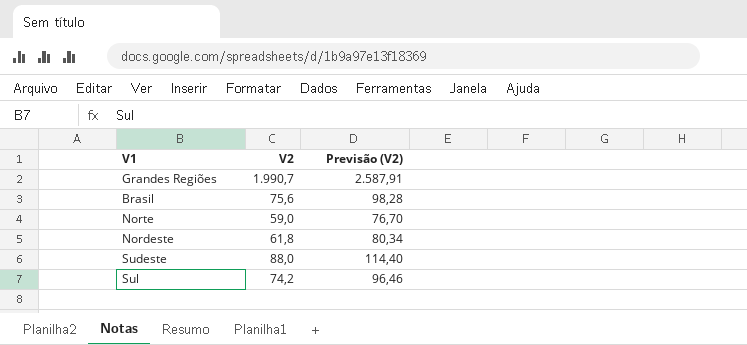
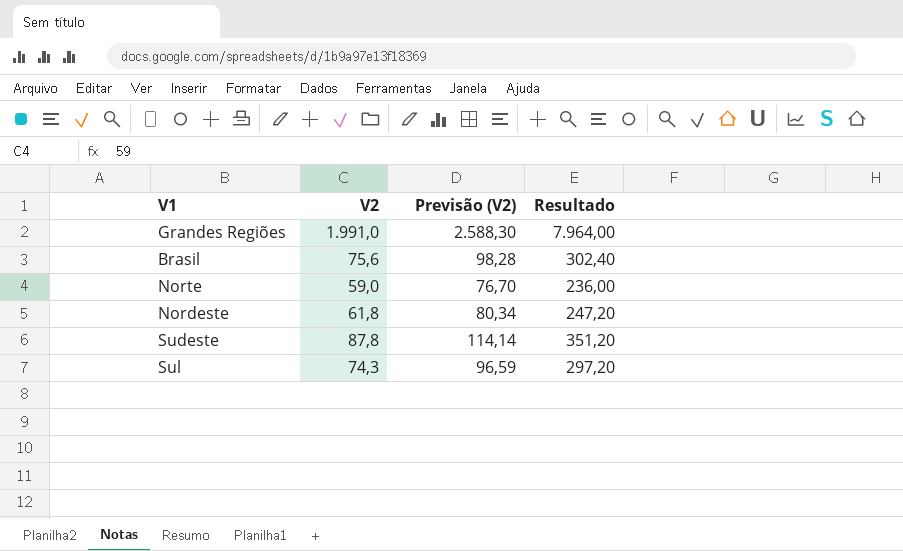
column Resultado | formula: none -> [V2] * 4
Grandes Regiões | V2: 1.990,7 -> 1.991,0
Grandes Regiões | Previsão (V2): 2.587,91 -> 2.588,30
Sudeste | V2: 88,0 -> 87,8
Sudeste | Previsão (V2): 114,40 -> 114,14
Sul | V2: 74,2 -> 74,3
Sul | Previsão (V2): 96,46 -> 96,59

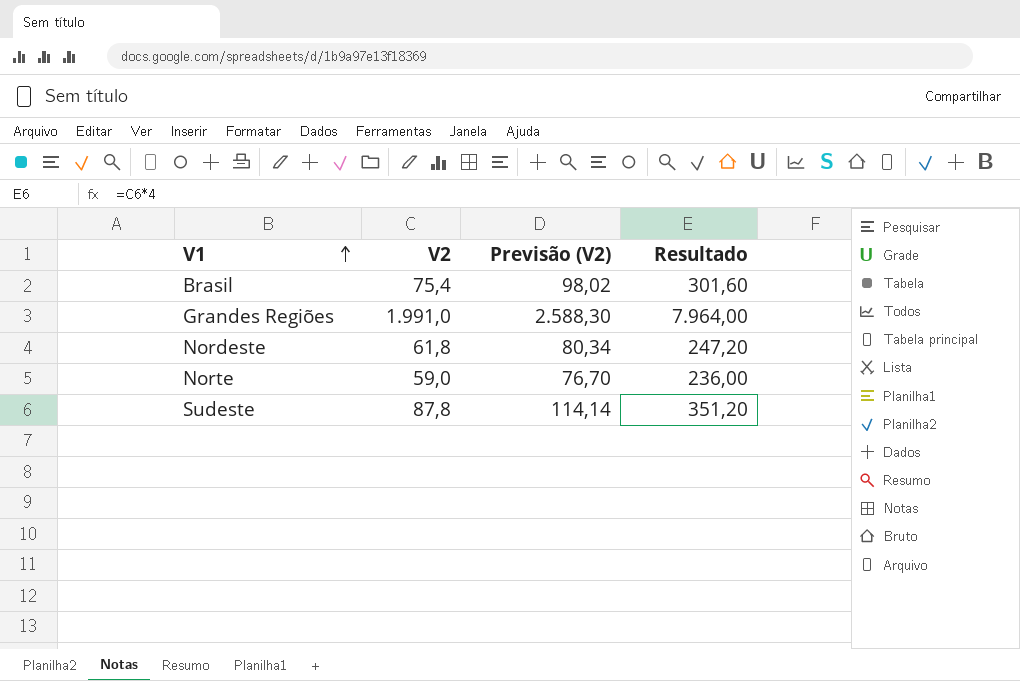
row order: none -> V1 ascending
row Sul: 74,3 | 96,59 | 297,20 -> none
Brasil | V2: 75,6 -> 75,4
Brasil | Previsão (V2): 98,28 -> 98,02
Brasil | Resultado: 302,40 -> 301,60

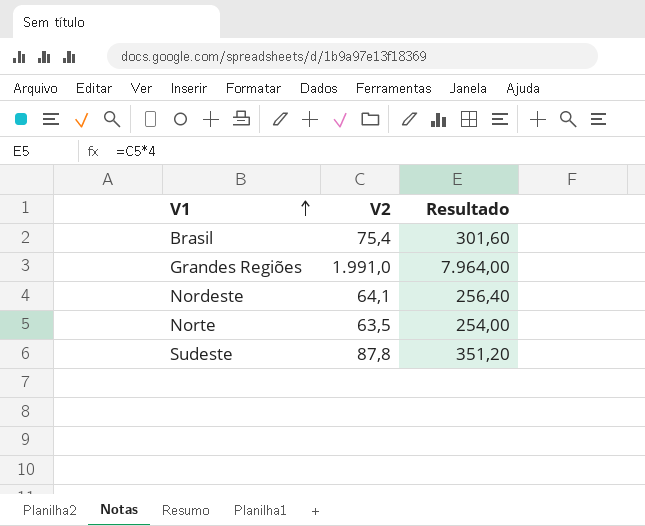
column Previsão (V2) | formula: [V2] * 1,3 -> none
Nordeste | V2: 61,8 -> 64,1
Nordeste | Resultado: 247,20 -> 256,40
Norte | V2: 59,0 -> 63,5
Norte | Resultado: 236,00 -> 254,00

